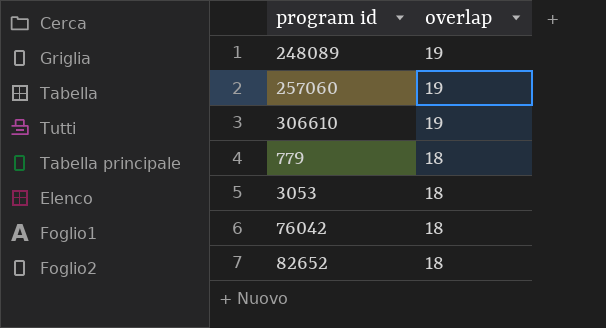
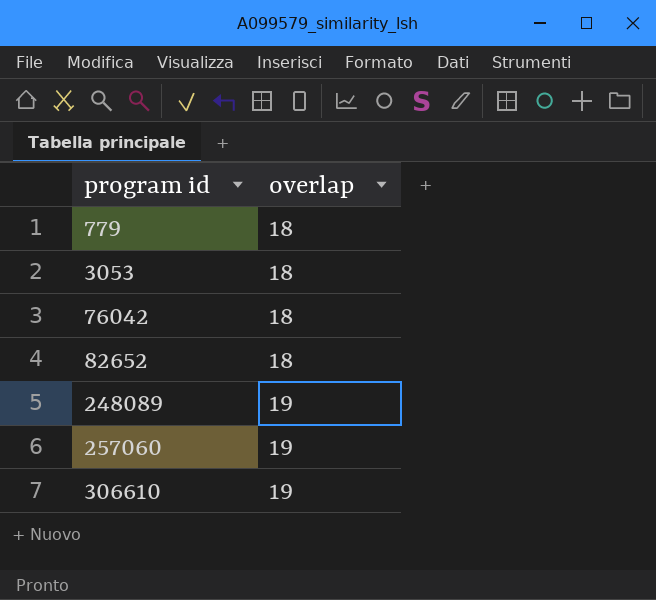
row order: overlap descending -> program id ascending

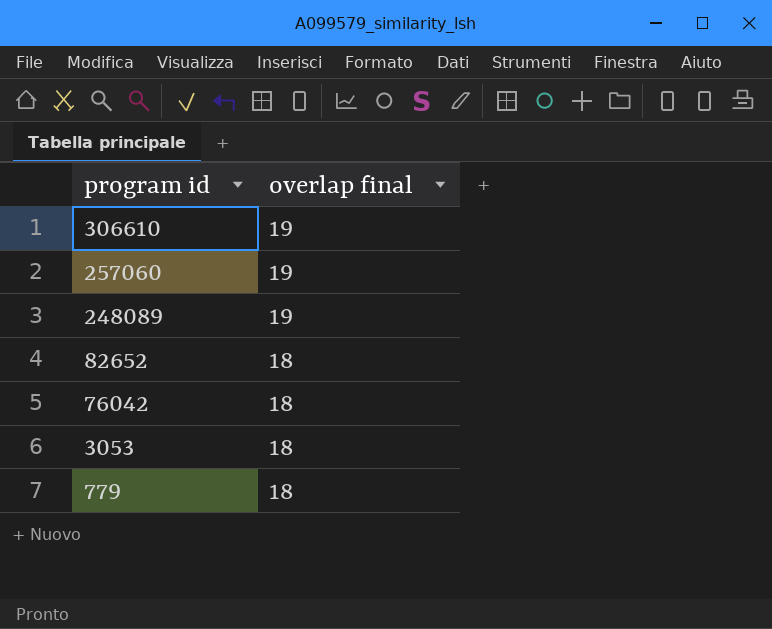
row order: program id ascending -> program id descending
column name: overlap -> overlap final

